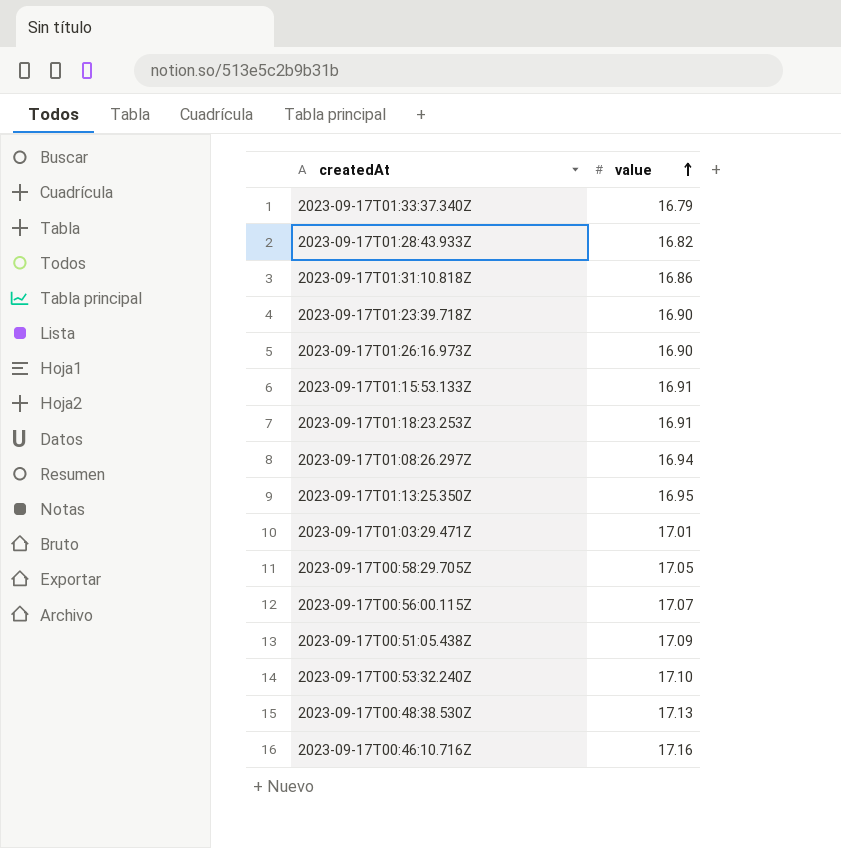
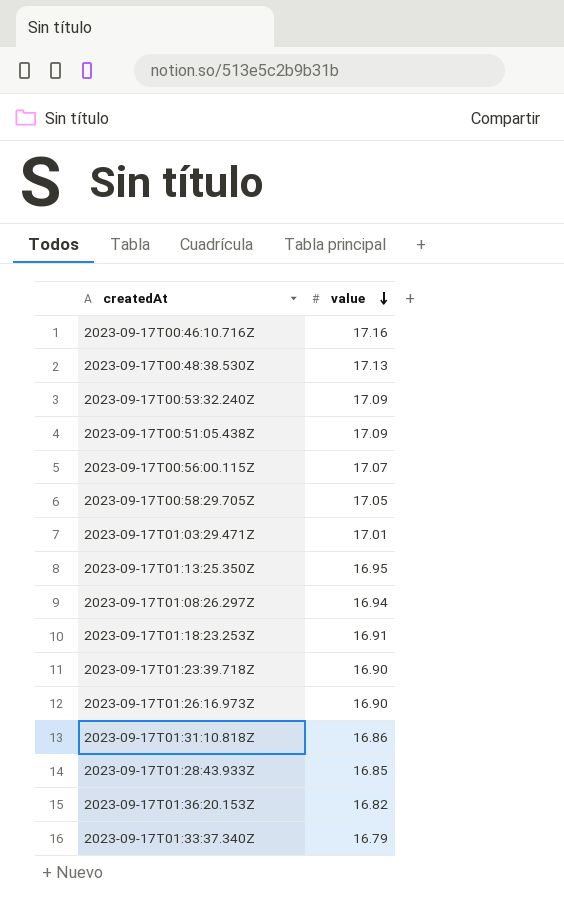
row order: value ascending -> value descending
row 2023-09-17T01:15:53.133Z: 16.91 -> none
2023-09-17T00:53:32.240Z | value: 17.10 -> 17.09
2023-09-17T01:28:43.933Z | value: 16.82 -> 16.85
row 2023-09-17T01:36:20.153Z: none -> 16.82

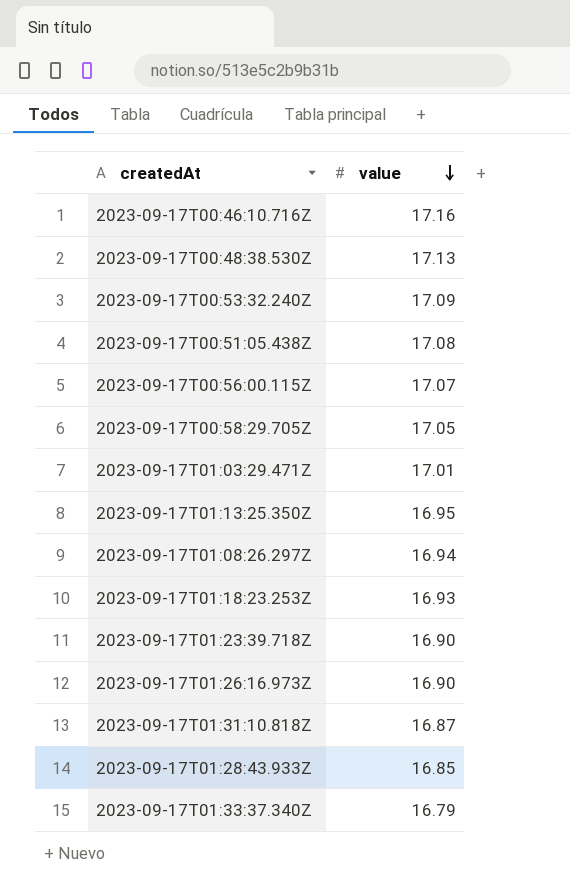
row 2023-09-17T01:36:20.153Z: 16.82 -> none
2023-09-17T00:51:05.438Z | value: 17.09 -> 17.08
2023-09-17T01:18:23.253Z | value: 16.91 -> 16.93
2023-09-17T01:31:10.818Z | value: 16.86 -> 16.87

